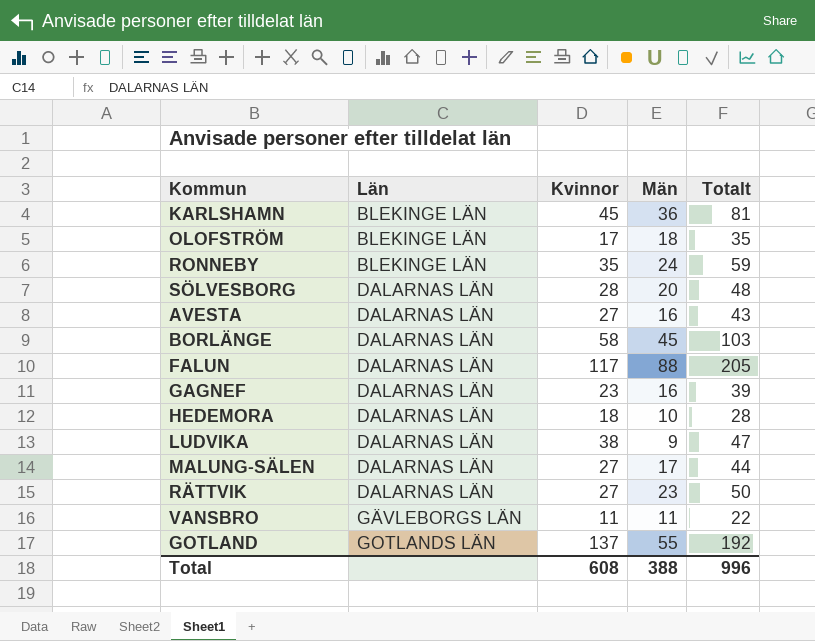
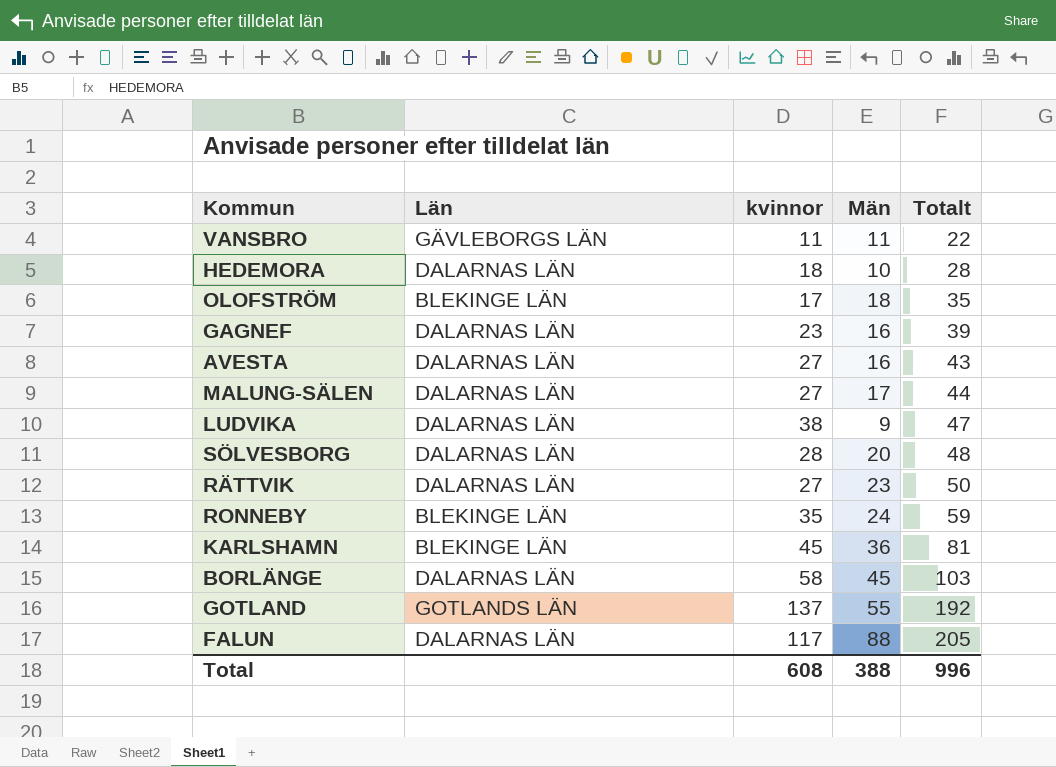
row order: Län ascending -> Totalt ascending
column name: Kvinnor -> kvinnor

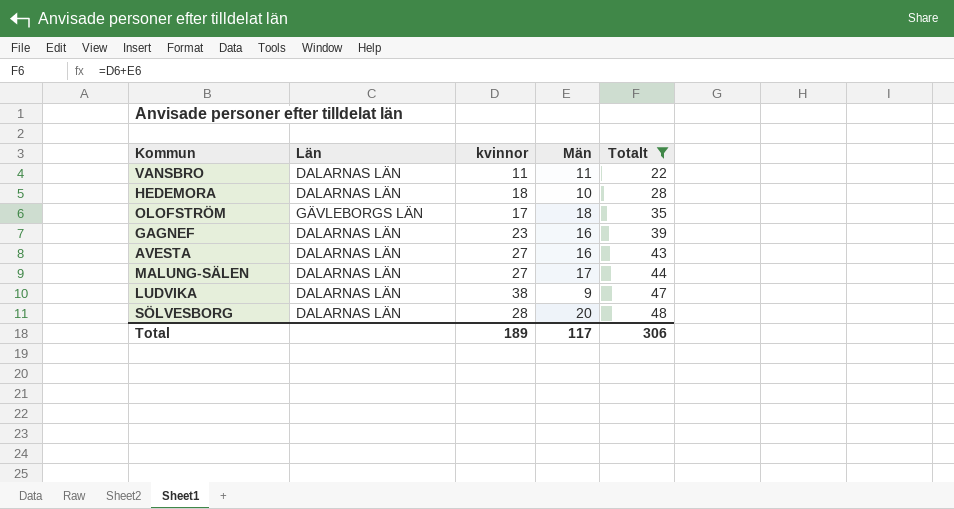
filter: none -> Totalt <= 48
VANSBRO | Län: GÄVLEBORGS LÄN -> DALARNAS LÄN
OLOFSTRÖM | Län: BLEKINGE LÄN -> GÄVLEBORGS LÄN
Total | kvinnor: 608 -> 189
Total | Män: 388 -> 117
Total | Totalt: 996 -> 306

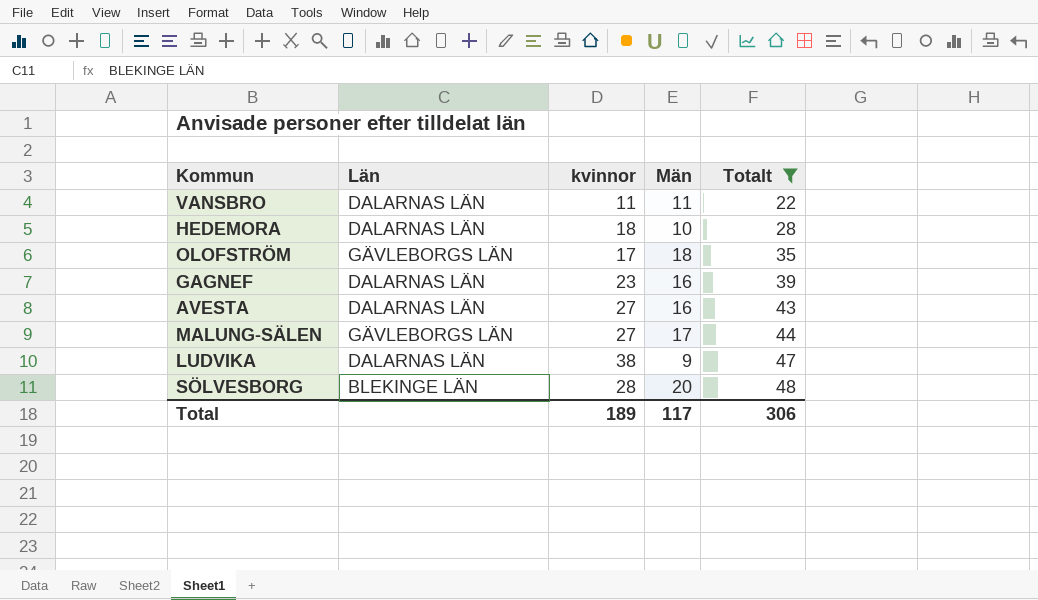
MALUNG-SÄLEN | Län: DALARNAS LÄN -> GÄVLEBORGS LÄN
SÖLVESBORG | Län: DALARNAS LÄN -> BLEKINGE LÄN

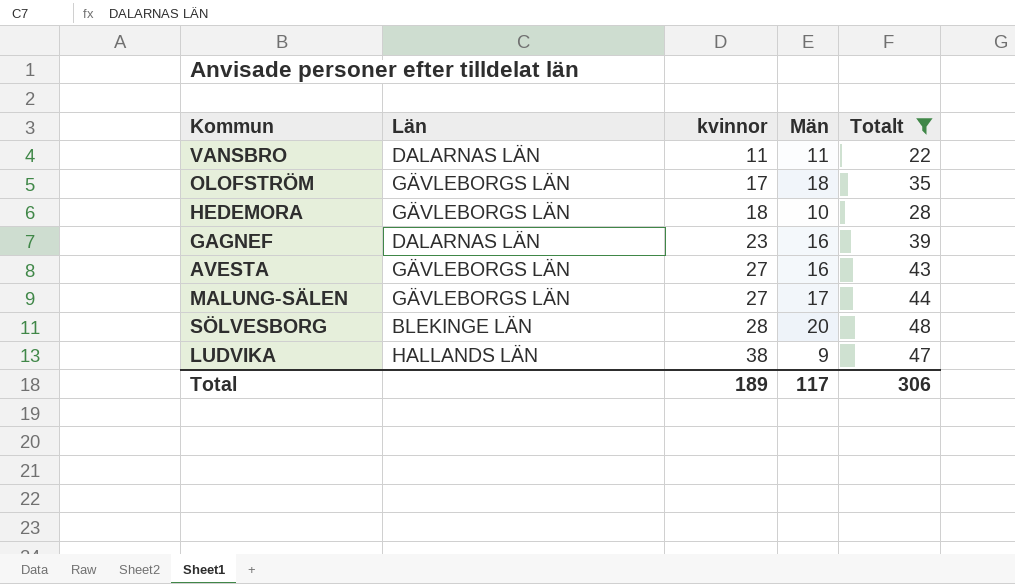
row order: Totalt ascending -> kvinnor ascending
HEDEMORA | Län: DALARNAS LÄN -> GÄVLEBORGS LÄN
AVESTA | Län: DALARNAS LÄN -> GÄVLEBORGS LÄN
LUDVIKA | Län: DALARNAS LÄN -> HALLANDS LÄN

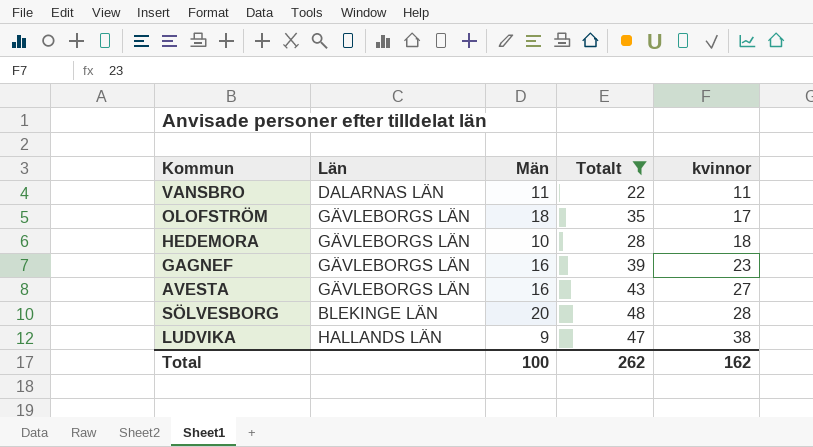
column kvinnor | position: 3 -> 5
row MALUNG-SÄLEN: GÄVLEBORGS LÄN | 27 | 17 | 44 -> none
GAGNEF | Län: DALARNAS LÄN -> GÄVLEBORGS LÄN
Total | Män: 117 -> 100
Total | Totalt: 306 -> 262
Total | kvinnor: 189 -> 162

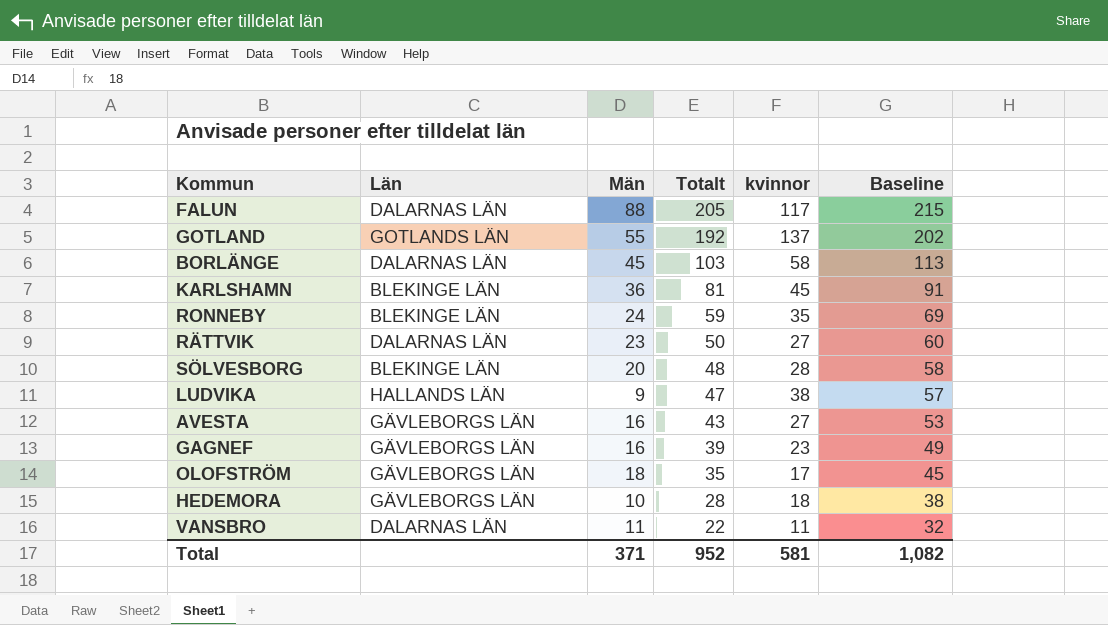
filter: Totalt <= 48 -> none
row order: kvinnor ascending -> Totalt descending
column Baseline | formula: none -> [Totalt] + 10
Total | Män: 100 -> 371
Total | Totalt: 262 -> 952
Total | kvinnor: 162 -> 581

